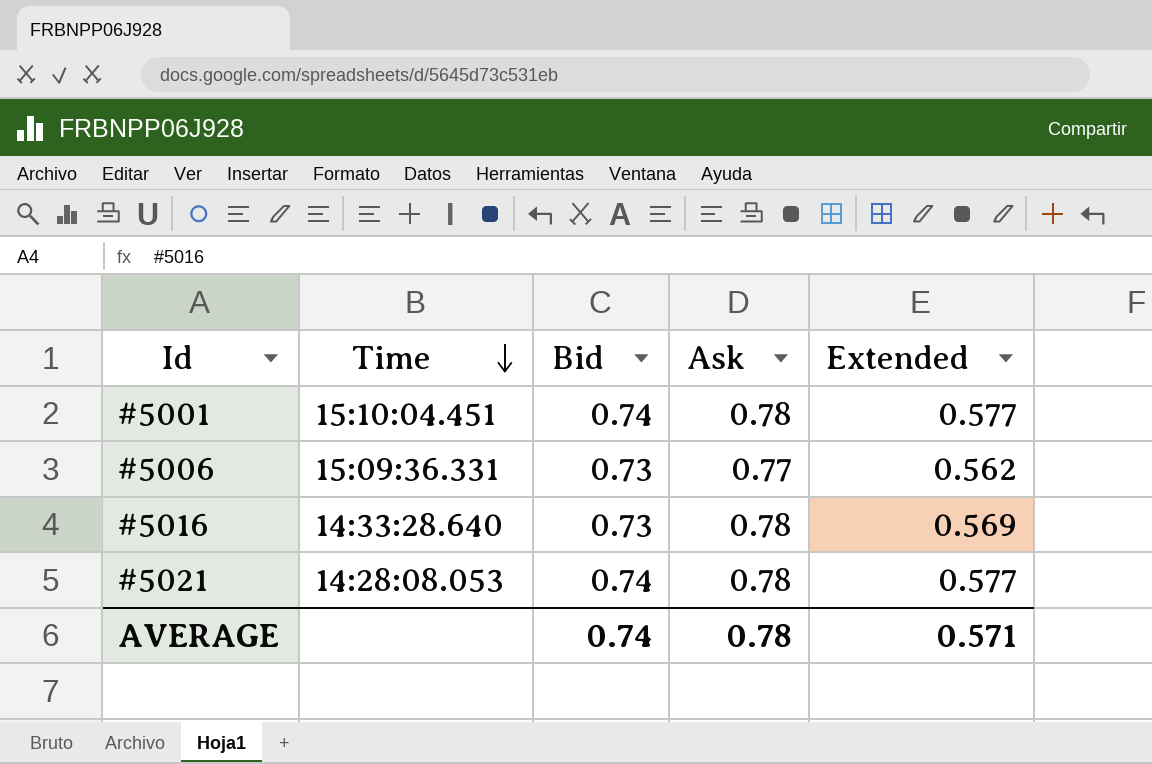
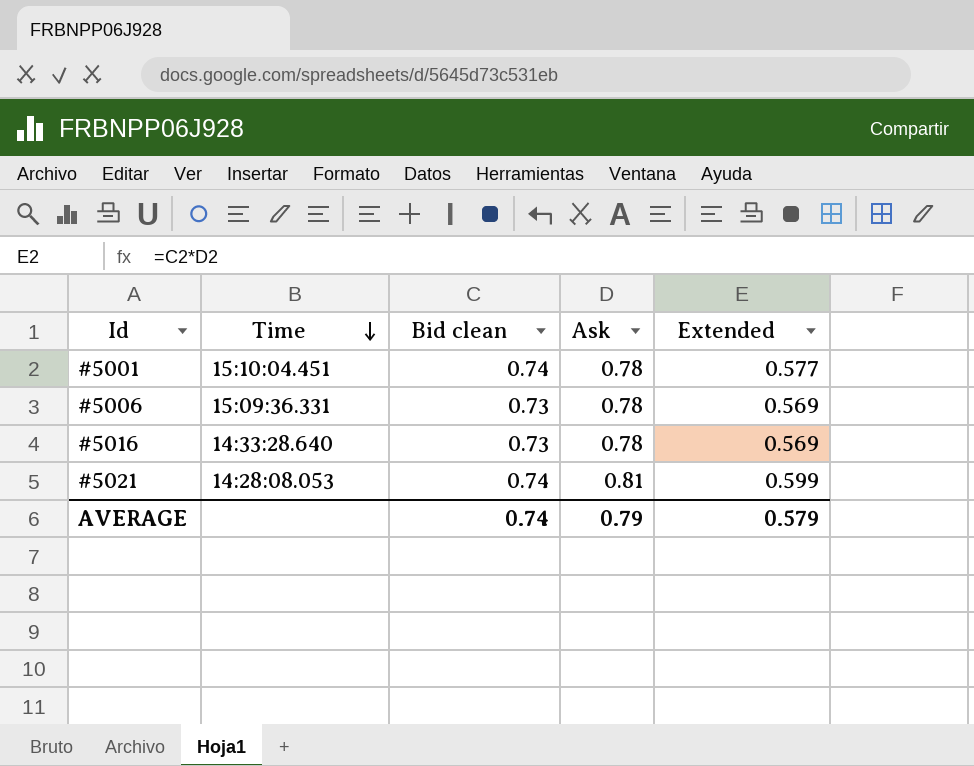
column name: Bid -> Bid clean
#5006 | Ask: 0.77 -> 0.78
#5006 | Extended: 0.562 -> 0.569
#5021 | Ask: 0.78 -> 0.81
#5021 | Extended: 0.577 -> 0.599
AVERAGE | Ask: 0.78 -> 0.79
AVERAGE | Extended: 0.571 -> 0.579

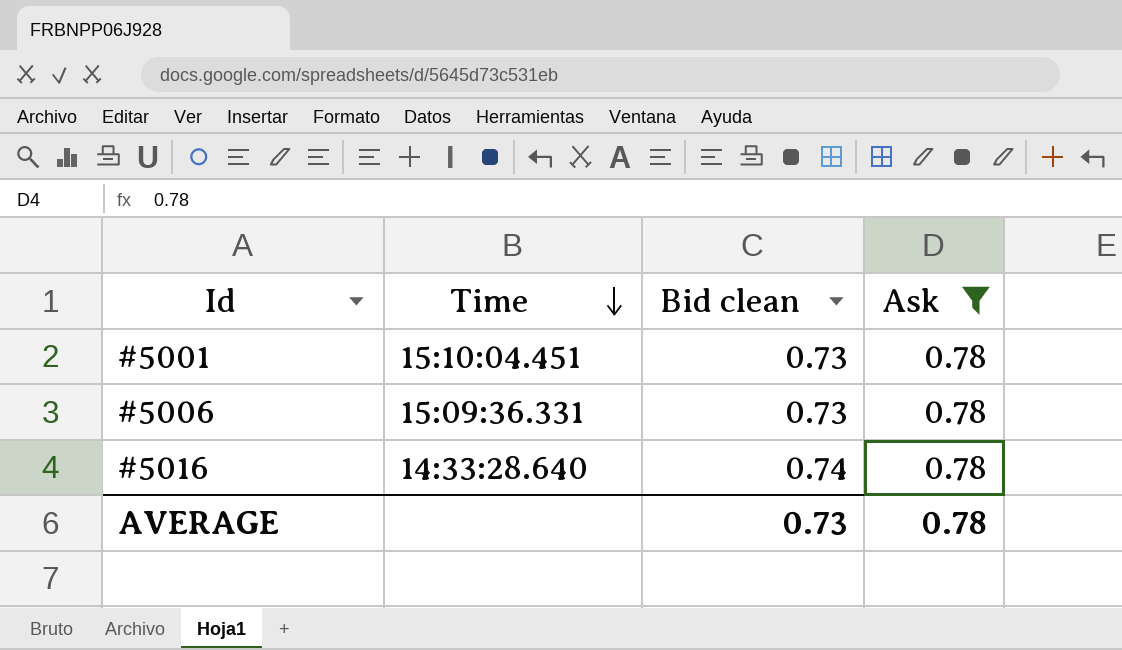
filter: none -> Ask = 0.78
column Extended | formula: [Bid clean] * [Ask] -> none
#5001 | Bid clean: 0.74 -> 0.73
#5016 | Bid clean: 0.73 -> 0.74
AVERAGE | Bid clean: 0.74 -> 0.73
AVERAGE | Ask: 0.79 -> 0.78

